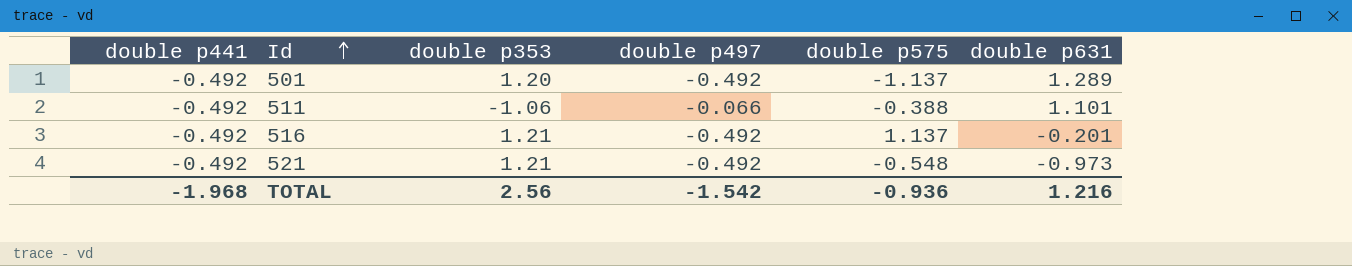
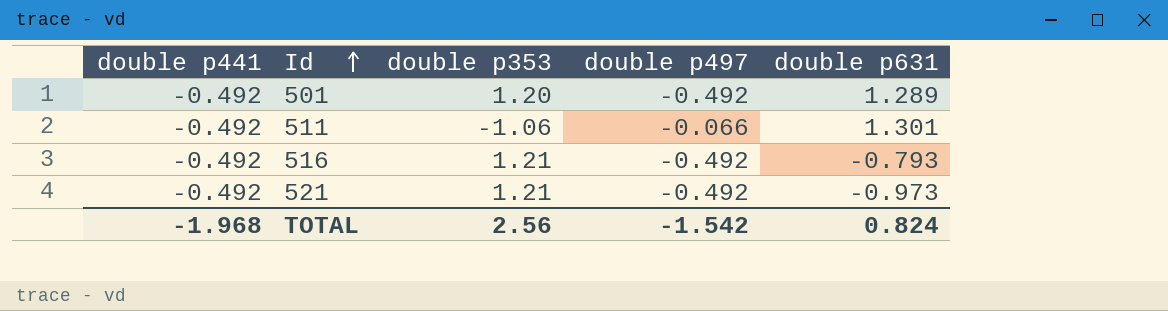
column double p575 | position: 5 -> none
511 | double p631: 1.101 -> 1.301
516 | double p631: -0.201 -> -0.793
TOTAL | double p631: 1.216 -> 0.824

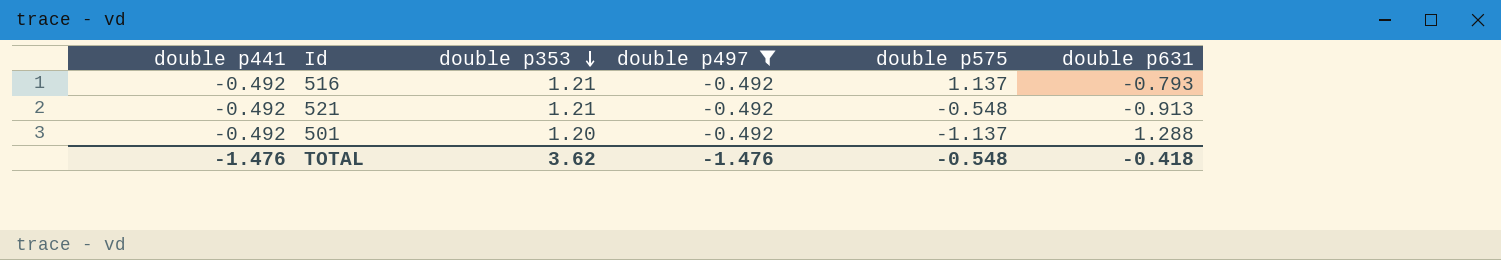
filter: none -> double p497 = -0.492
row order: Id ascending -> double p353 descending
column double p575 | position: none -> 5
521 | double p631: -0.973 -> -0.913
501 | double p631: 1.289 -> 1.288
TOTAL | double p441: -1.968 -> -1.476
TOTAL | double p353: 2.56 -> 3.62
TOTAL | double p497: -1.542 -> -1.476
TOTAL | double p631: 0.824 -> -0.418

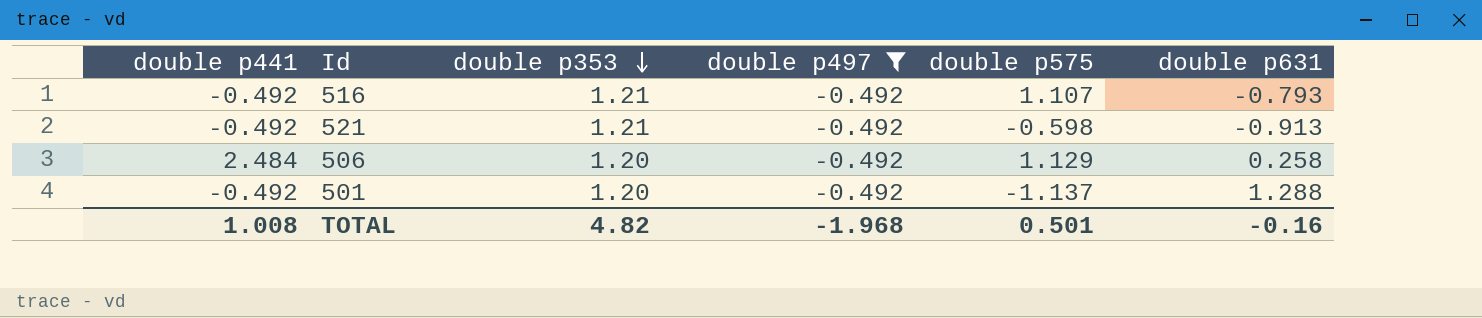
516 | double p575: 1.137 -> 1.107
521 | double p575: -0.548 -> -0.598
row 506: none -> 2.484 | 1.20 | -0.492 | 1.129 | 0.258
TOTAL | double p441: -1.476 -> 1.008
TOTAL | double p353: 3.62 -> 4.82
TOTAL | double p497: -1.476 -> -1.968
TOTAL | double p575: -0.548 -> 0.501
TOTAL | double p631: -0.418 -> -0.16

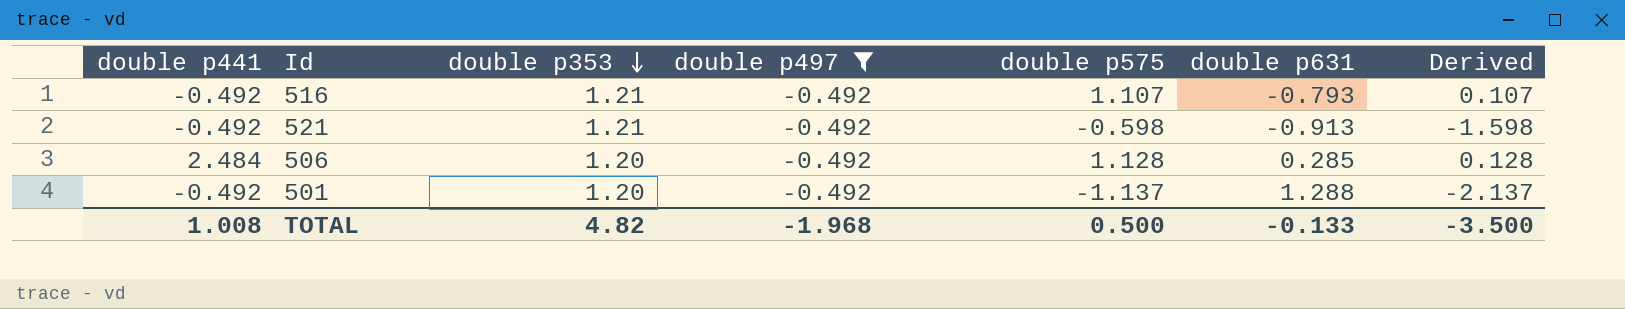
column Derived | formula: none -> [double p575] - 1
506 | double p575: 1.129 -> 1.128
506 | double p631: 0.258 -> 0.285
TOTAL | double p575: 0.501 -> 0.500
TOTAL | double p631: -0.16 -> -0.133

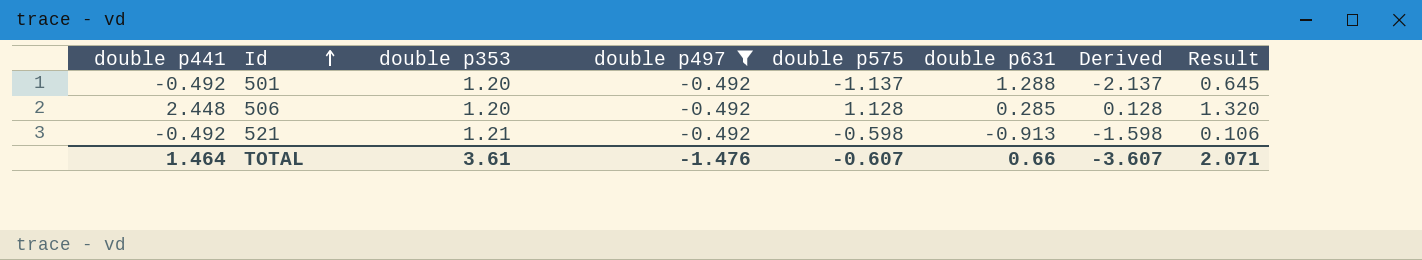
row order: double p353 descending -> Id ascending
column Result | formula: none -> [double p441] - [double p575]
row 516: -0.492 | 1.21 | -0.492 | 1.107 | -0.793 | 0.107 -> none
506 | double p441: 2.484 -> 2.448
TOTAL | double p441: 1.008 -> 1.464
TOTAL | double p353: 4.82 -> 3.61
TOTAL | double p497: -1.968 -> -1.476
TOTAL | double p575: 0.500 -> -0.607
TOTAL | double p631: -0.133 -> 0.66
TOTAL | Derived: -3.500 -> -3.607

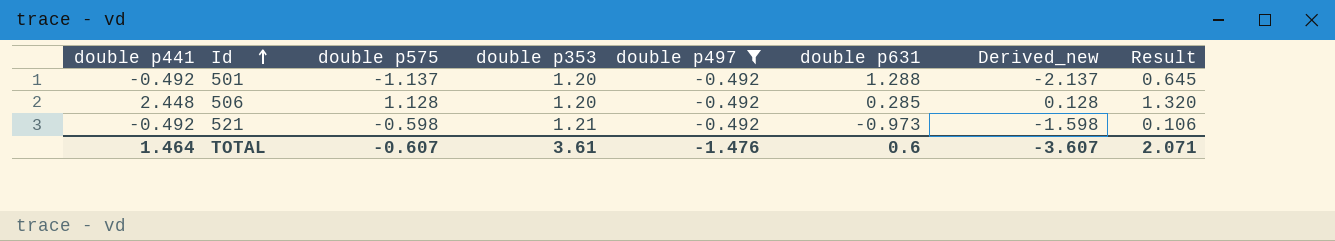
column double p575 | position: 5 -> 3
column name: Derived -> Derived_new
521 | double p631: -0.913 -> -0.973
TOTAL | double p631: 0.66 -> 0.6

